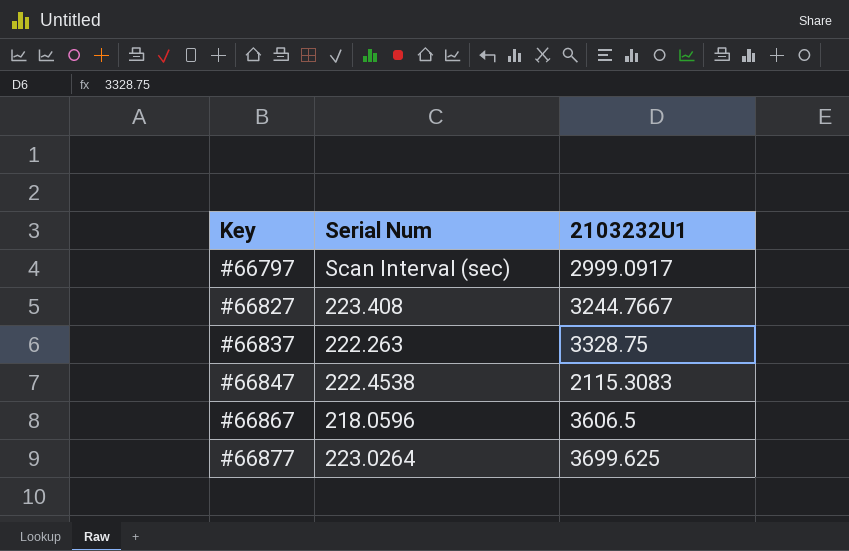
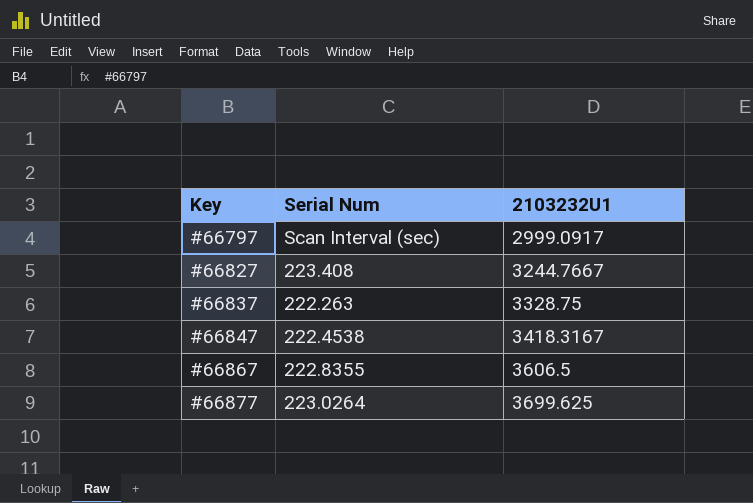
#66847 | 2103232U1: 2115.3083 -> 3418.3167
#66867 | Serial Num: 218.0596 -> 222.8355

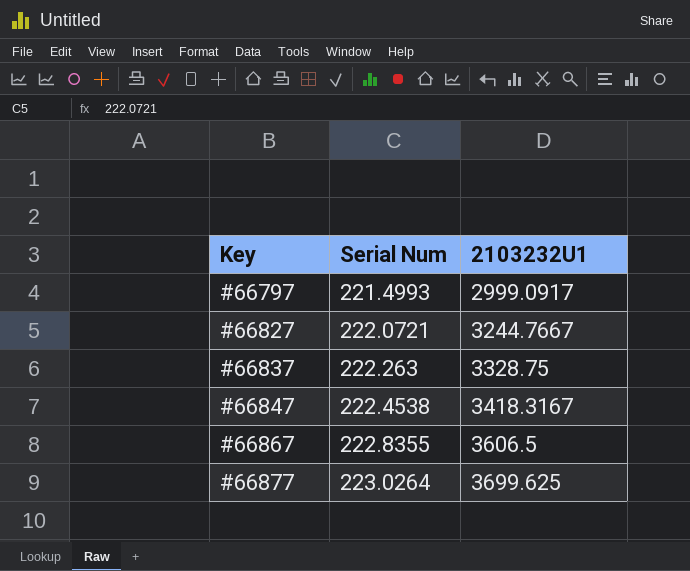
#66797 | Serial Num: Scan Interval (sec) -> 221.4993
#66827 | Serial Num: 223.408 -> 222.0721

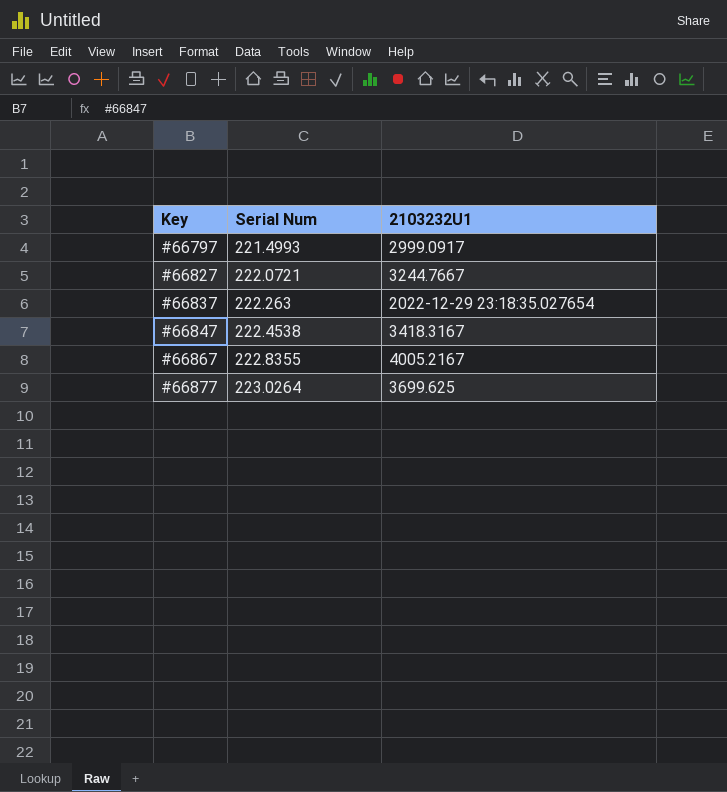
#66837 | 2103232U1: 3328.75 -> 2022-12-29 23:18:35.027654
#66867 | 2103232U1: 3606.5 -> 4005.2167

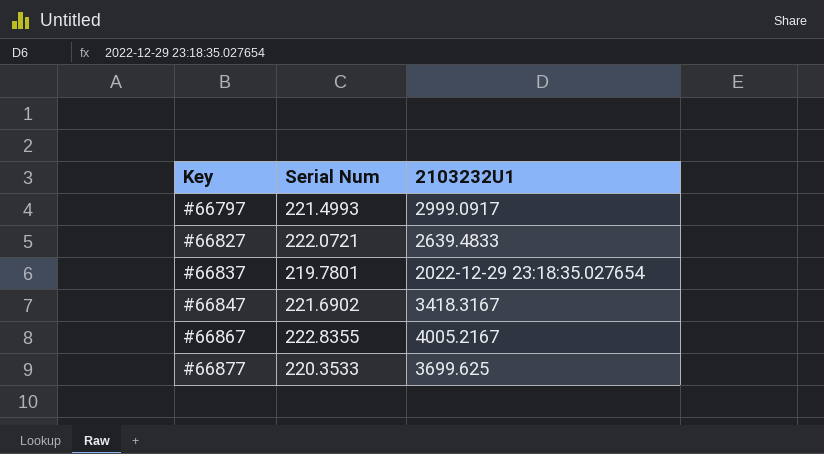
#66827 | 2103232U1: 3244.7667 -> 2639.4833
#66837 | Serial Num: 222.263 -> 219.7801
#66847 | Serial Num: 222.4538 -> 221.6902
#66877 | Serial Num: 223.0264 -> 220.3533

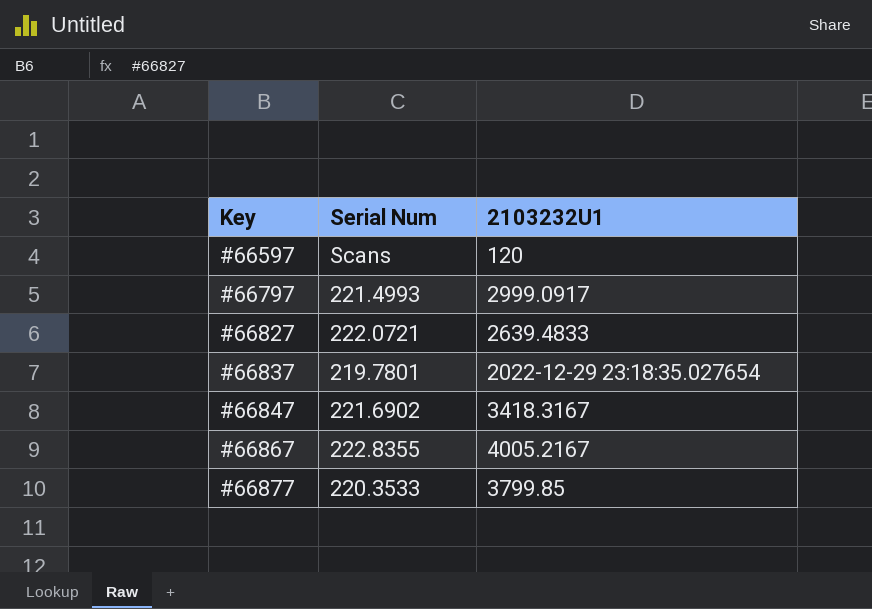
row #66597: none -> Scans | 120
#66877 | 2103232U1: 3699.625 -> 3799.85

